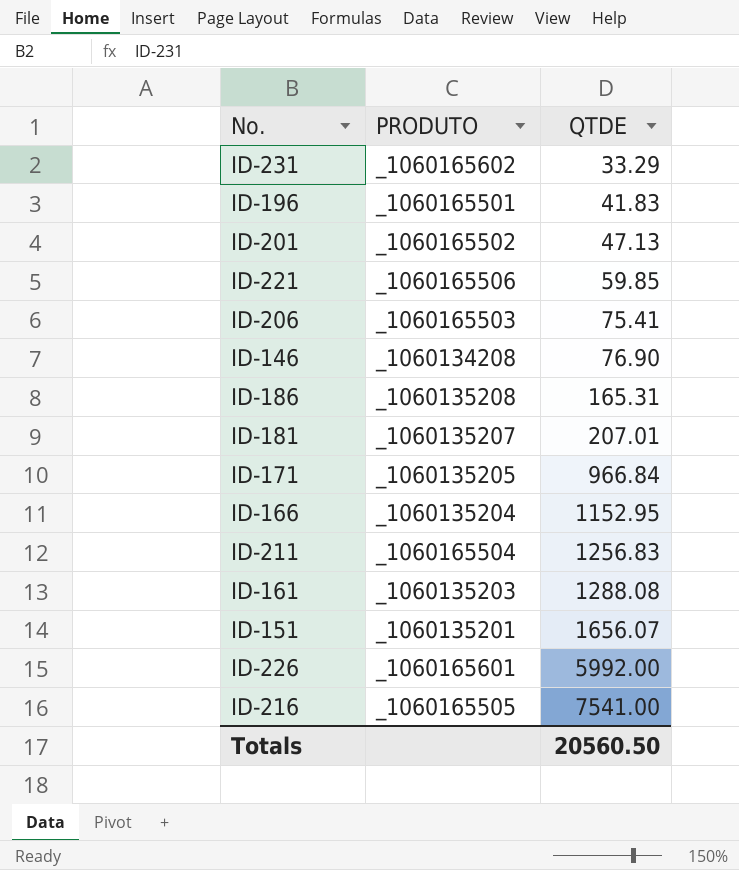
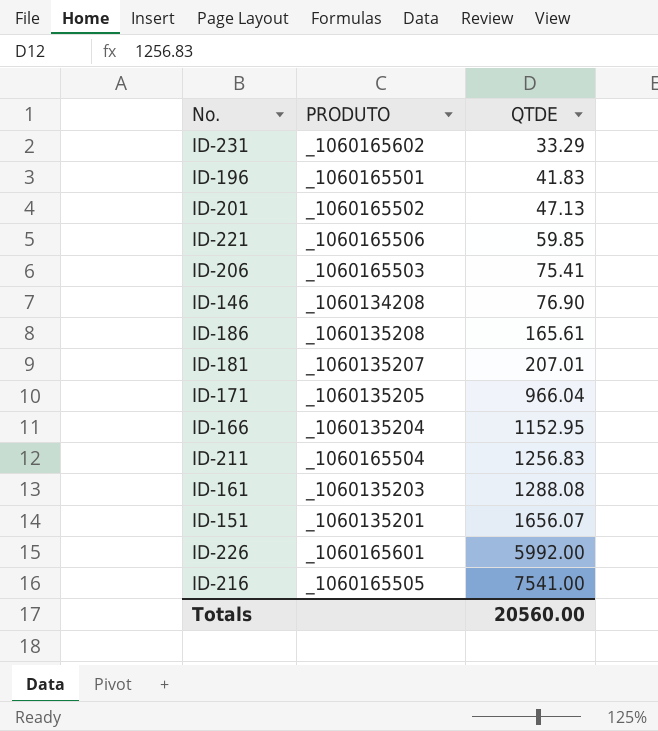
ID-186 | QTDE: 165.31 -> 165.61
ID-171 | QTDE: 966.84 -> 966.04
Totals | QTDE: 20560.50 -> 20560.00

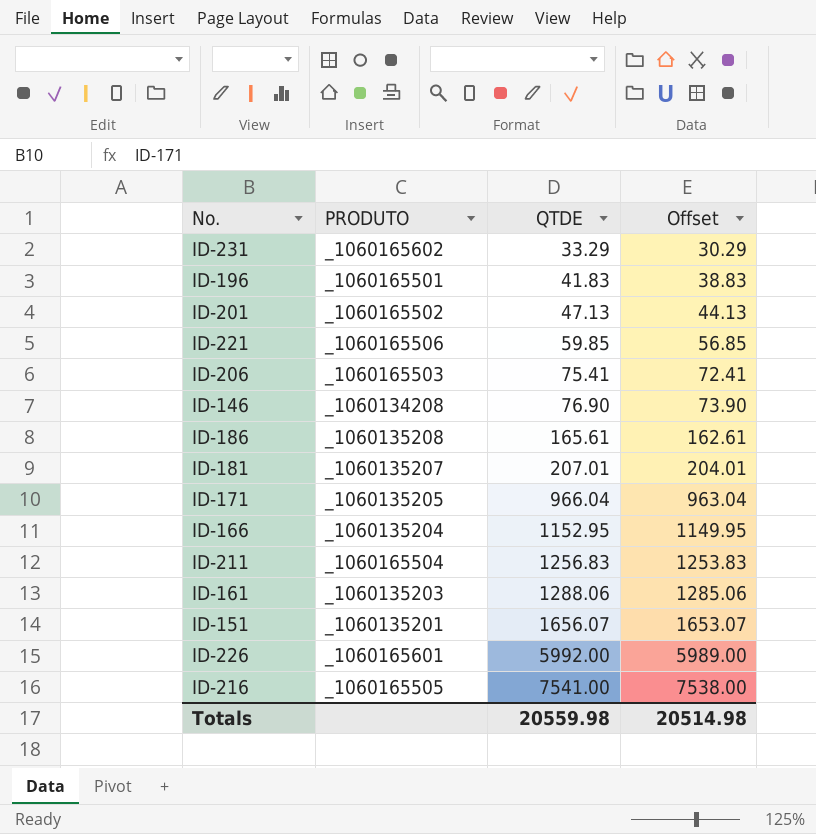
column Offset | formula: none -> [QTDE] - 3
ID-161 | QTDE: 1288.08 -> 1288.06
Totals | QTDE: 20560.00 -> 20559.98

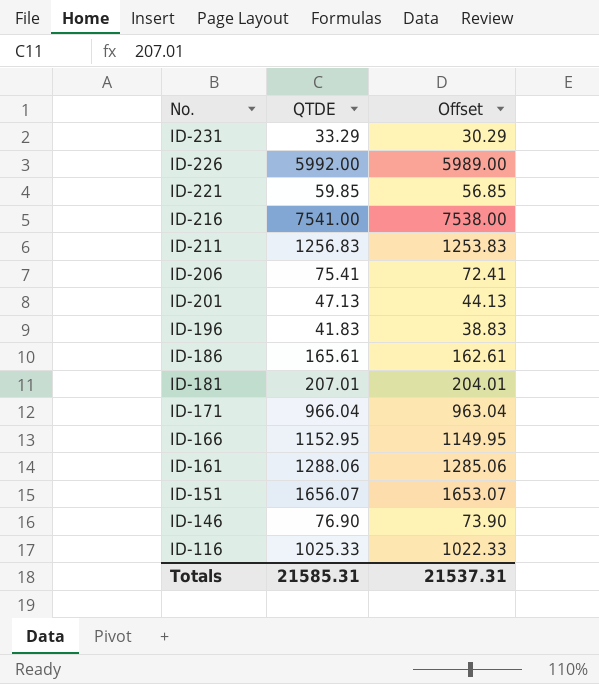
row order: QTDE ascending -> No. descending
column PRODUTO | position: 2 -> none
row ID-116: none -> 1025.33 | 1022.33
Totals | QTDE: 20559.98 -> 21585.31
Totals | Offset: 20514.98 -> 21537.31

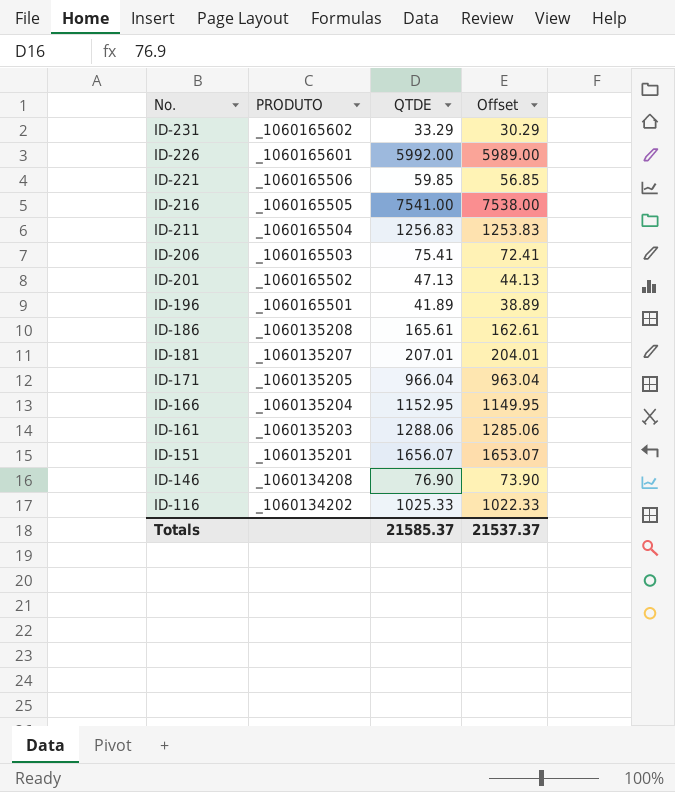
column PRODUTO | position: none -> 2
ID-196 | QTDE: 41.83 -> 41.89
ID-196 | Offset: 38.83 -> 38.89
Totals | QTDE: 21585.31 -> 21585.37
Totals | Offset: 21537.31 -> 21537.37

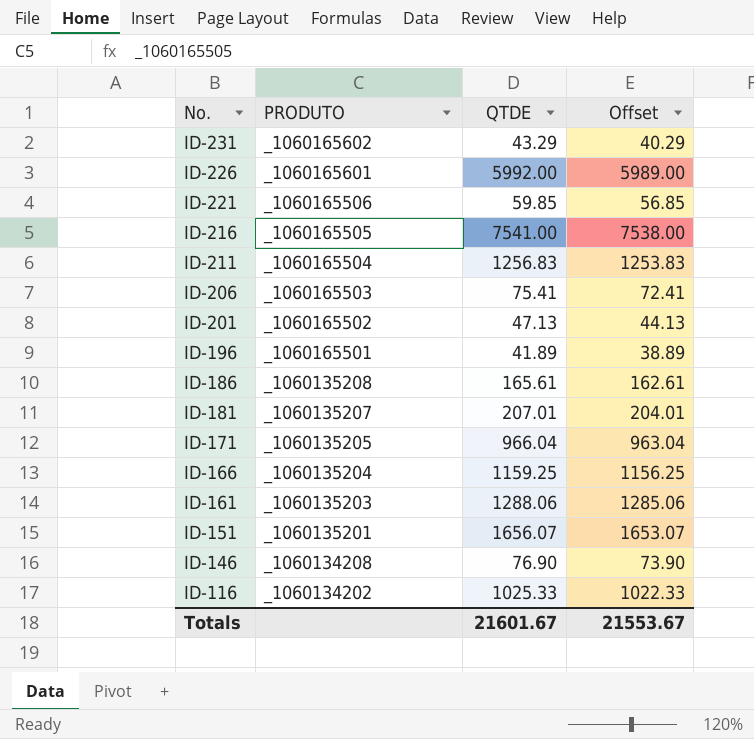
ID-231 | QTDE: 33.29 -> 43.29
ID-231 | Offset: 30.29 -> 40.29
ID-166 | QTDE: 1152.95 -> 1159.25
ID-166 | Offset: 1149.95 -> 1156.25
Totals | QTDE: 21585.37 -> 21601.67
Totals | Offset: 21537.37 -> 21553.67

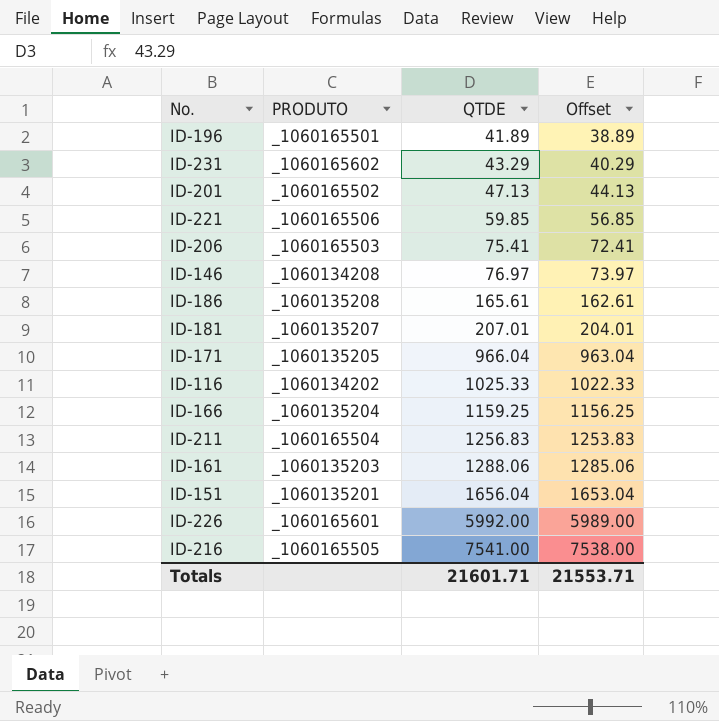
row order: No. descending -> QTDE ascending
ID-146 | QTDE: 76.90 -> 76.97
ID-146 | Offset: 73.90 -> 73.97
ID-151 | QTDE: 1656.07 -> 1656.04
ID-151 | Offset: 1653.07 -> 1653.04
Totals | QTDE: 21601.67 -> 21601.71
Totals | Offset: 21553.67 -> 21553.71

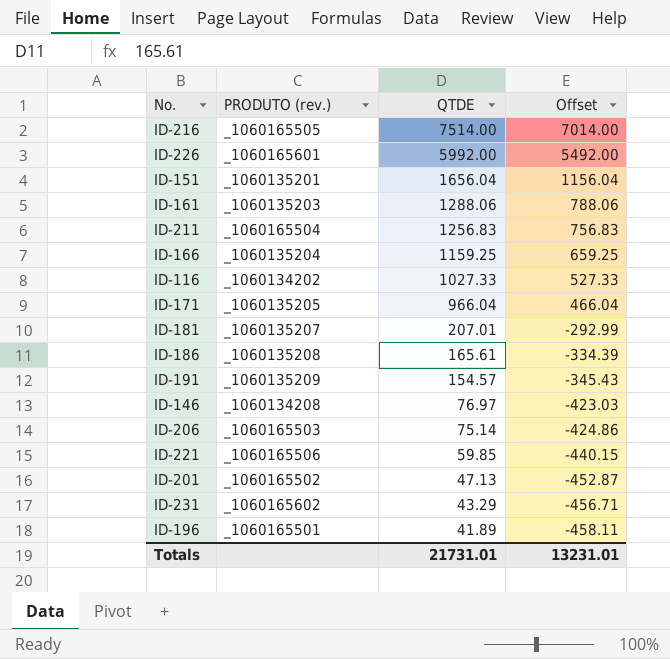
row order: QTDE ascending -> QTDE descending
column name: PRODUTO -> PRODUTO (rev.)
column Offset | formula: [QTDE] - 3 -> [QTDE] - 500
ID-216 | QTDE: 7541.00 -> 7514.00
ID-116 | QTDE: 1025.33 -> 1027.33
row ID-191: none -> _1060135209 | 154.57 | -345.43
ID-206 | QTDE: 75.41 -> 75.14
Totals | QTDE: 21601.71 -> 21731.01
Totals | Offset: 21553.71 -> 13231.01

